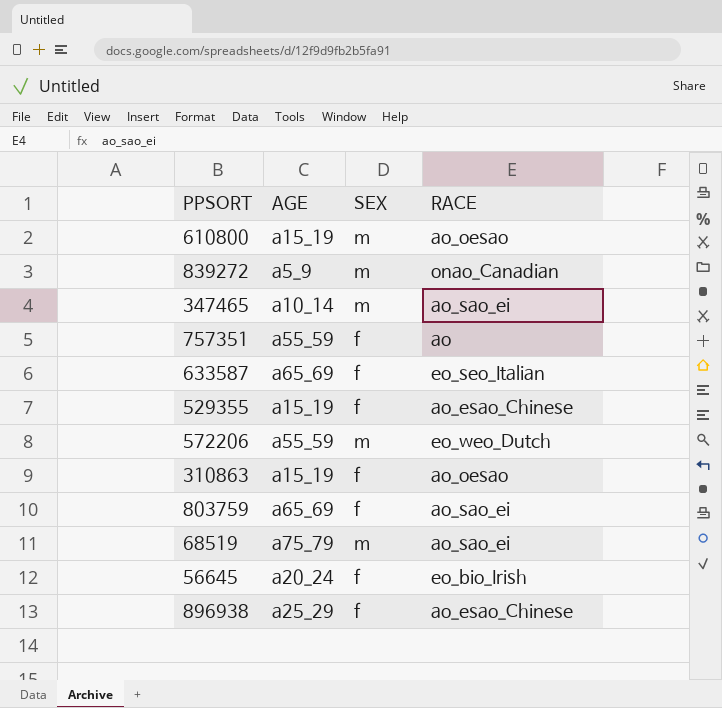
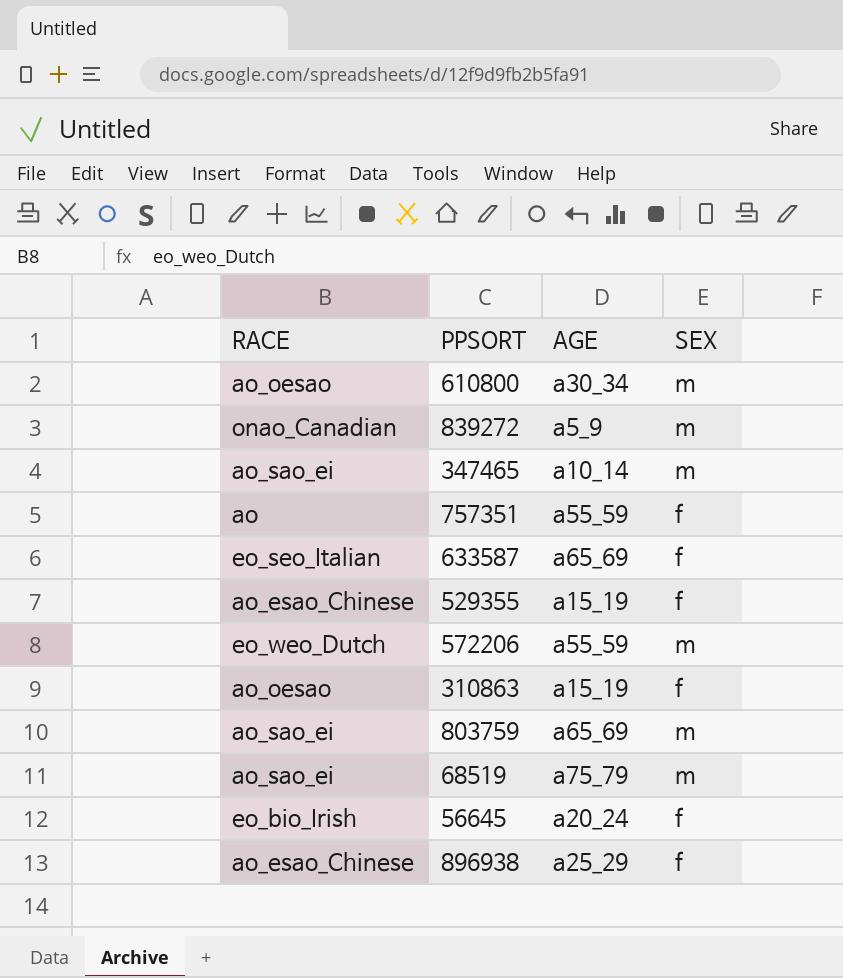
column RACE | position: 4 -> 1
610800 | AGE: a15_19 -> a30_34
803759 | SEX: f -> m

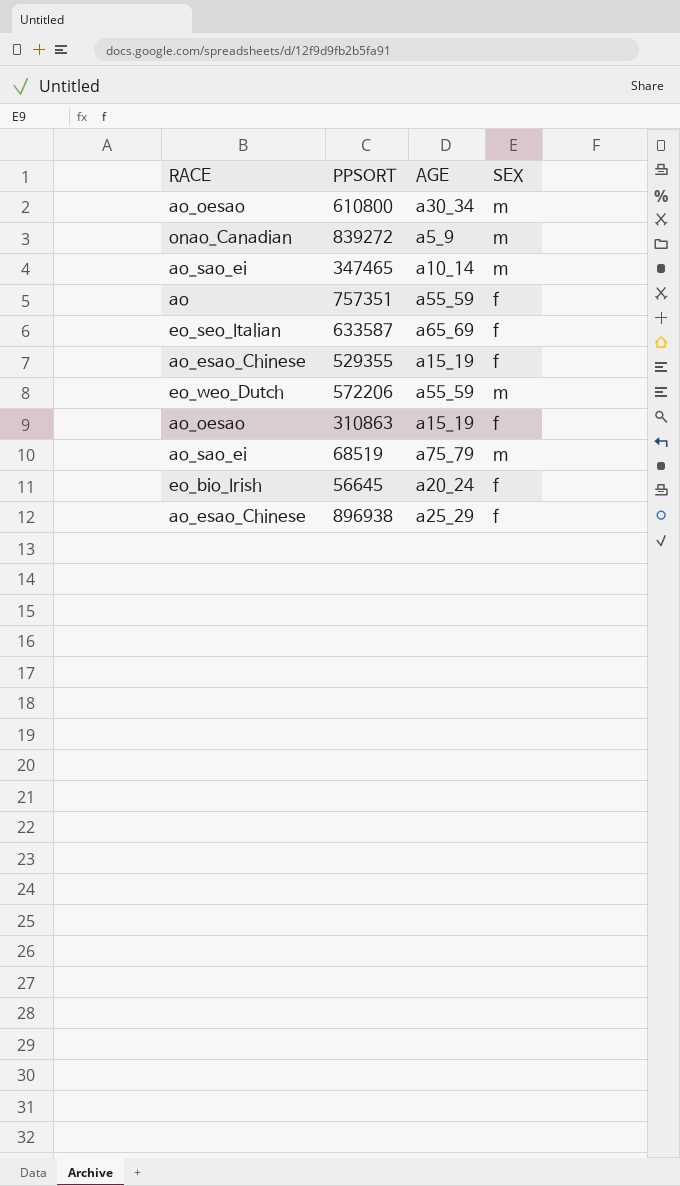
row 803759: ao_sao_ei | a65_69 | m -> none

